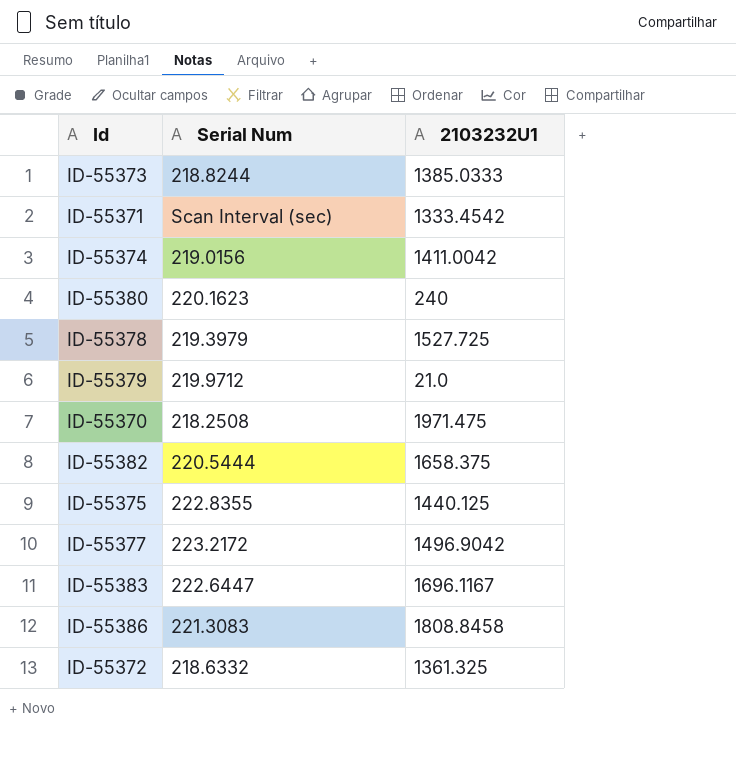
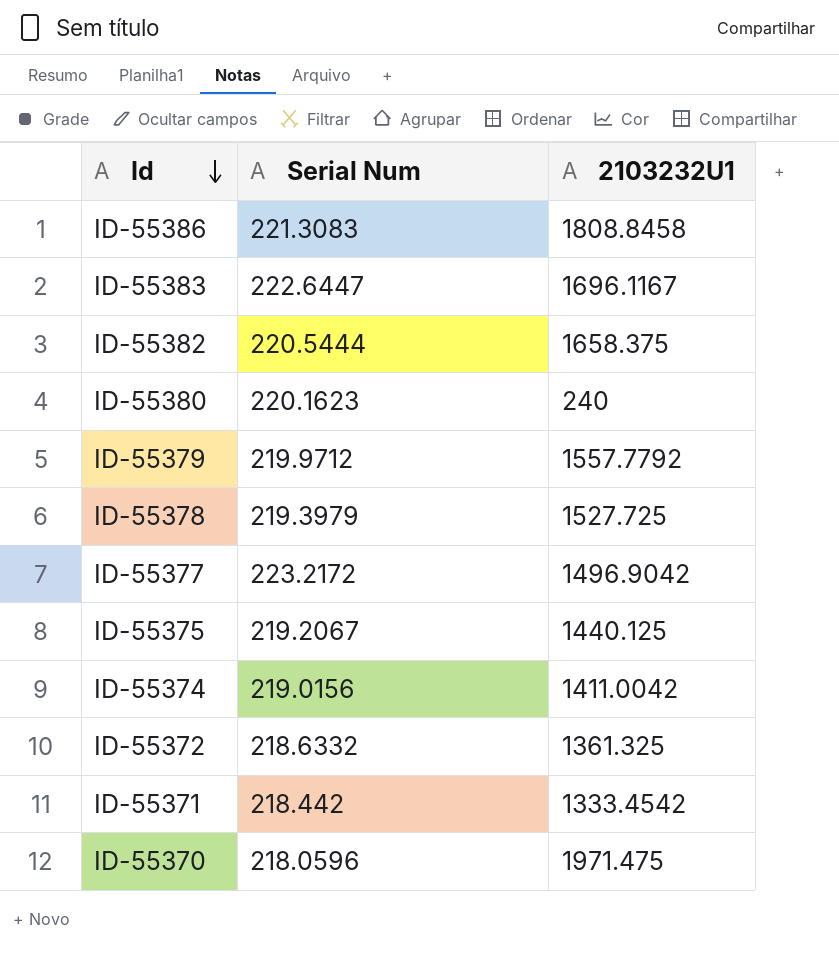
row order: none -> Id descending
row ID-55373: 218.8244 | 1385.0333 -> none
ID-55379 | 2103232U1: 21.0 -> 1557.7792
ID-55375 | Serial Num: 222.8355 -> 219.2067
ID-55371 | Serial Num: Scan Interval (sec) -> 218.442
ID-55370 | Serial Num: 218.2508 -> 218.0596

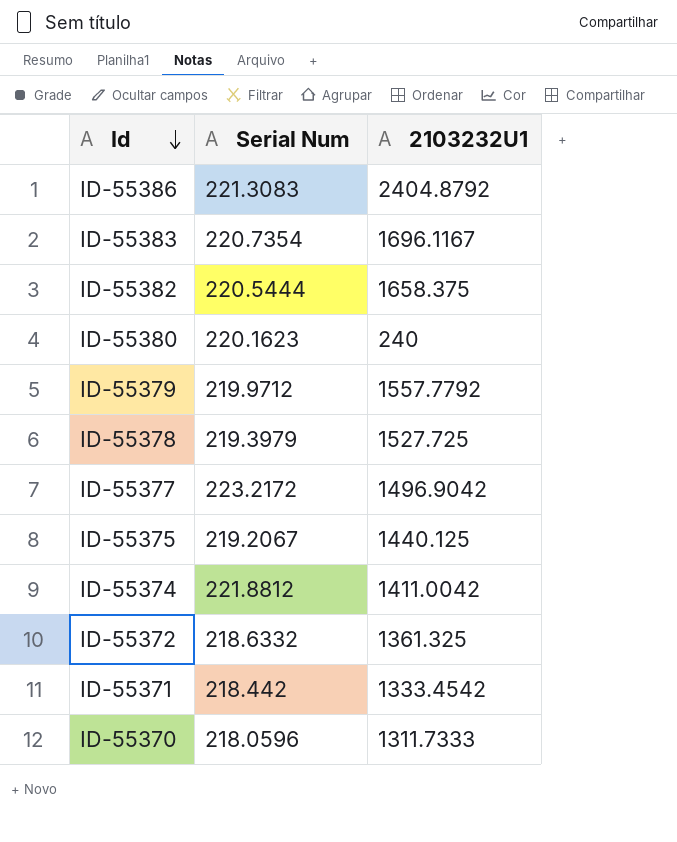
ID-55386 | 2103232U1: 1808.8458 -> 2404.8792
ID-55383 | Serial Num: 222.6447 -> 220.7354
ID-55374 | Serial Num: 219.0156 -> 221.8812
ID-55370 | 2103232U1: 1971.475 -> 1311.7333

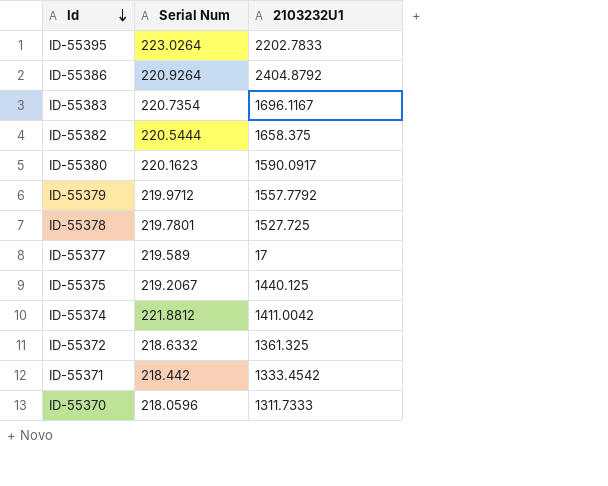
row ID-55395: none -> 223.0264 | 2202.7833
ID-55386 | Serial Num: 221.3083 -> 220.9264
ID-55380 | 2103232U1: 240 -> 1590.0917
ID-55378 | Serial Num: 219.3979 -> 219.7801
ID-55377 | Serial Num: 223.2172 -> 219.589
ID-55377 | 2103232U1: 1496.9042 -> 17

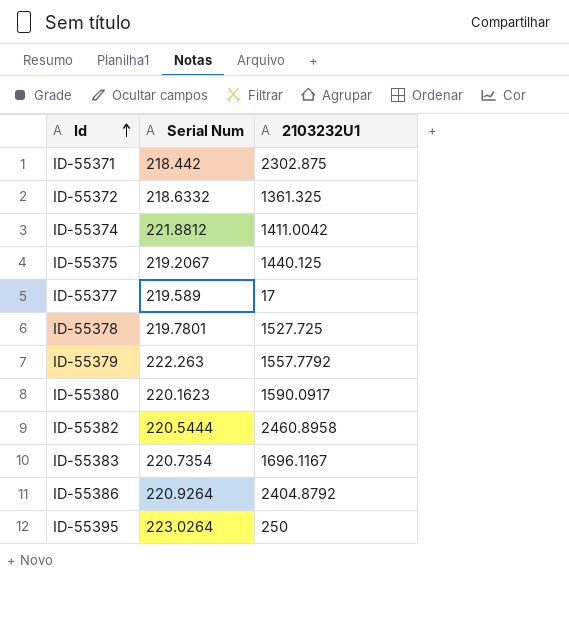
row order: Id descending -> Id ascending
row ID-55370: 218.0596 | 1311.7333 -> none
ID-55371 | 2103232U1: 1333.4542 -> 2302.875
ID-55379 | Serial Num: 219.9712 -> 222.263
ID-55382 | 2103232U1: 1658.375 -> 2460.8958
ID-55395 | 2103232U1: 2202.7833 -> 250

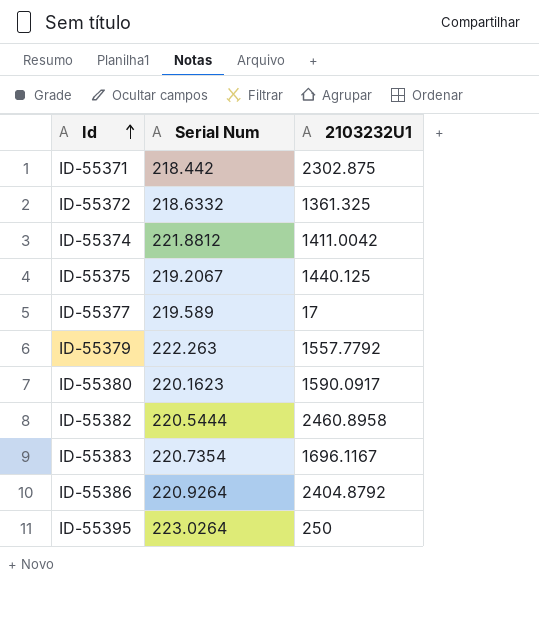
row ID-55378: 219.7801 | 1527.725 -> none

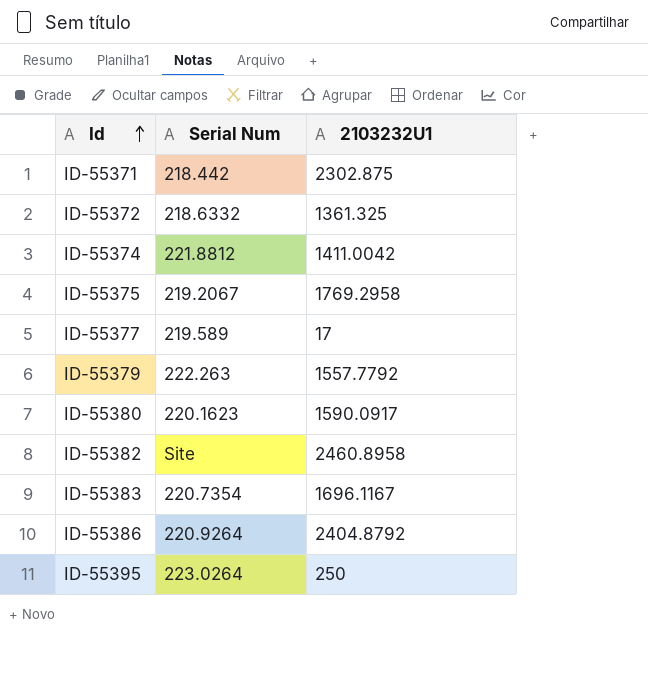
ID-55375 | 2103232U1: 1440.125 -> 1769.2958
ID-55382 | Serial Num: 220.5444 -> Site

